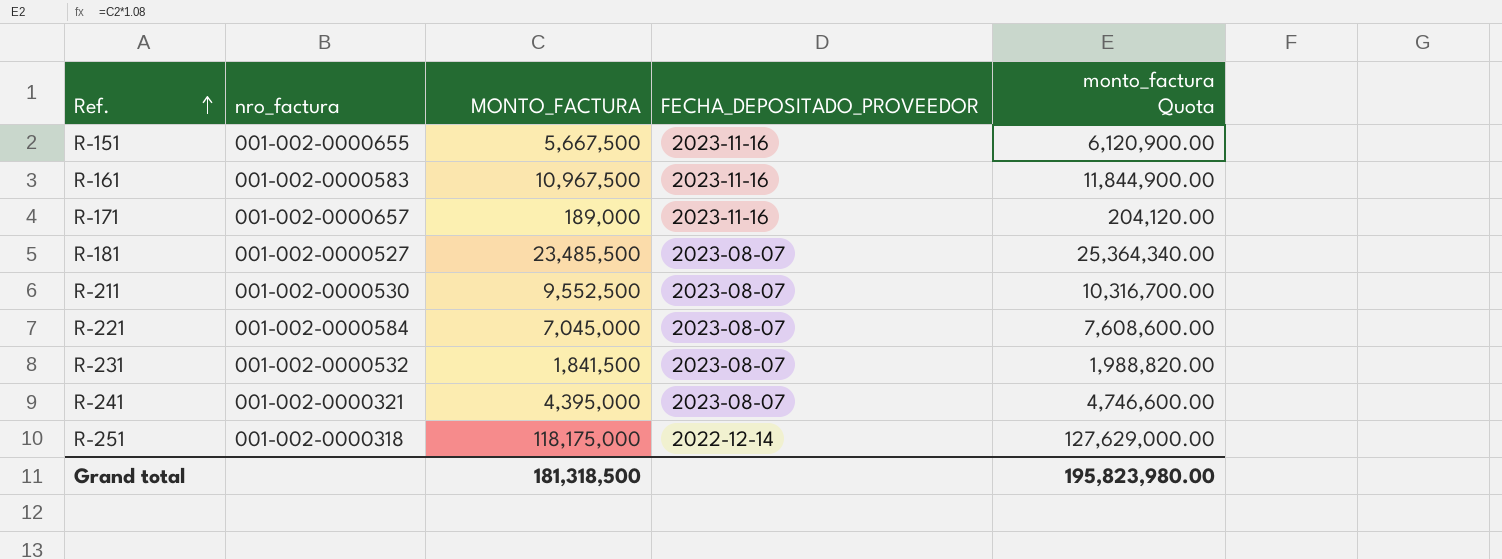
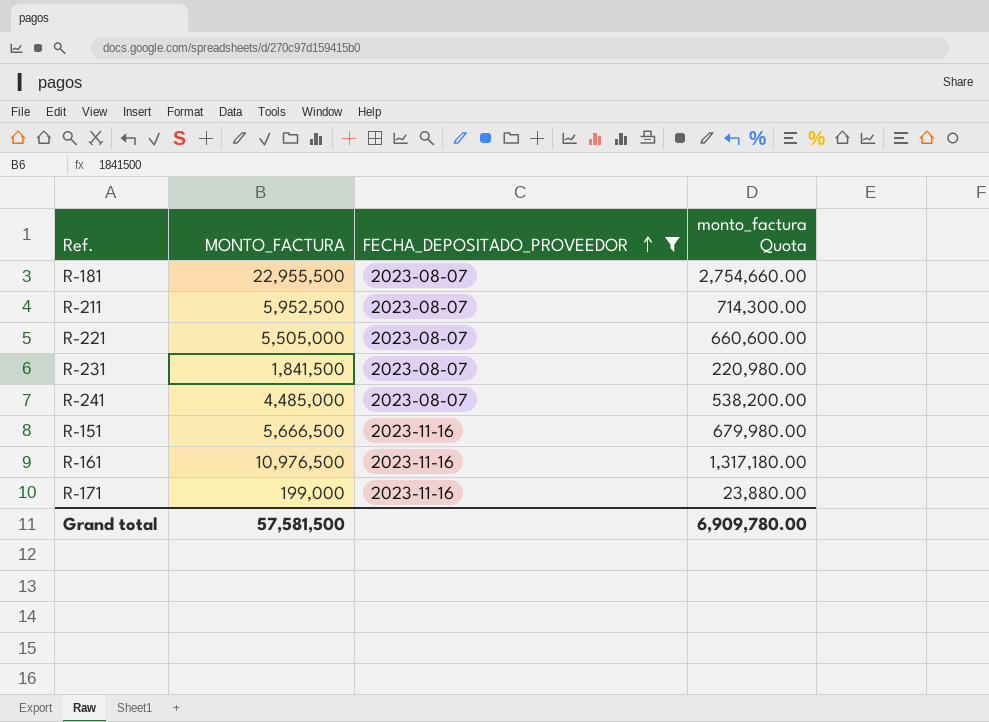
filter: none -> FECHA_DEPOSITADO_PROVEEDOR != 2022-12-14
row order: Ref. ascending -> FECHA_DEPOSITADO_PROVEEDOR ascending
column nro_factura | position: 2 -> none
column monto_factura Quota | formula: [MONTO_FACTURA] * 1.08 -> [MONTO_FACTURA] * 0.12
R-181 | MONTO_FACTURA: 23,485,500 -> 22,955,500
R-211 | MONTO_FACTURA: 9,552,500 -> 5,952,500
R-221 | MONTO_FACTURA: 7,045,000 -> 5,505,000
R-241 | MONTO_FACTURA: 4,395,000 -> 4,485,000
R-151 | MONTO_FACTURA: 5,667,500 -> 5,666,500
R-161 | MONTO_FACTURA: 10,967,500 -> 10,976,500
R-171 | MONTO_FACTURA: 189,000 -> 199,000
Grand total | MONTO_FACTURA: 181,318,500 -> 57,581,500
Grand total | monto_factura Quota: 195,823,980.00 -> 6,909,780.00

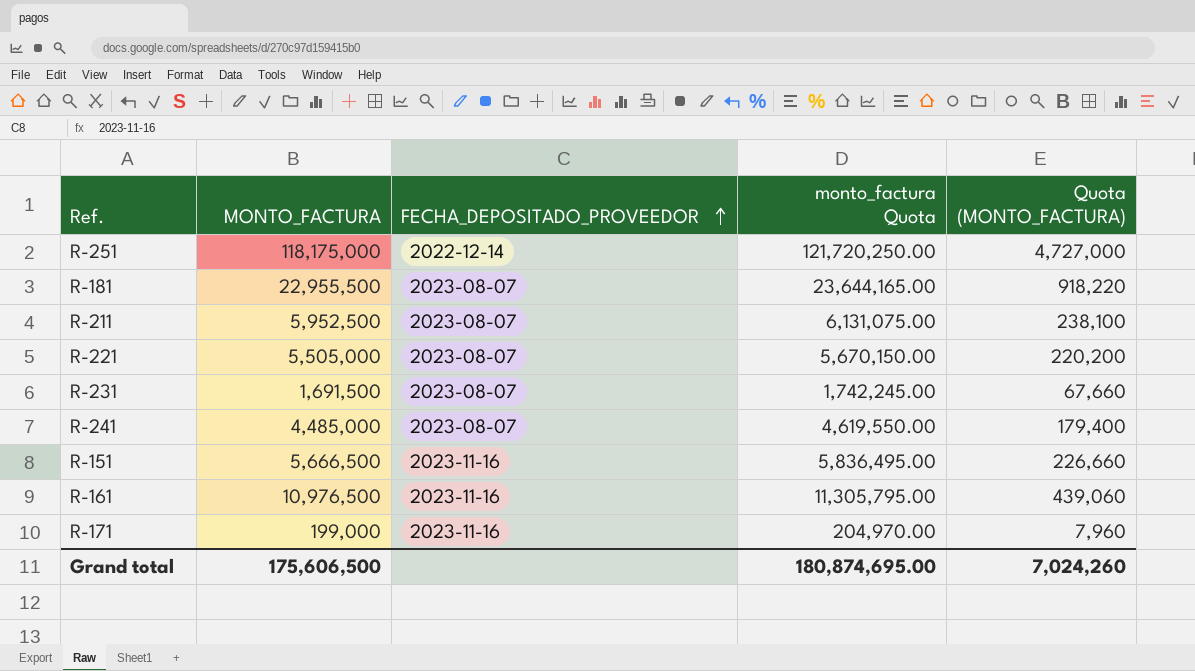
filter: FECHA_DEPOSITADO_PROVEEDOR != 2022-12-14 -> none
column monto_factura Quota | formula: [MONTO_FACTURA] * 0.12 -> [MONTO_FACTURA] * 1.03
column Quota (MONTO_FACTURA) | formula: none -> [MONTO_FACTURA] * 0.04
R-231 | MONTO_FACTURA: 1,841,500 -> 1,691,500
Grand total | MONTO_FACTURA: 57,581,500 -> 175,606,500
Grand total | monto_factura Quota: 6,909,780.00 -> 180,874,695.00

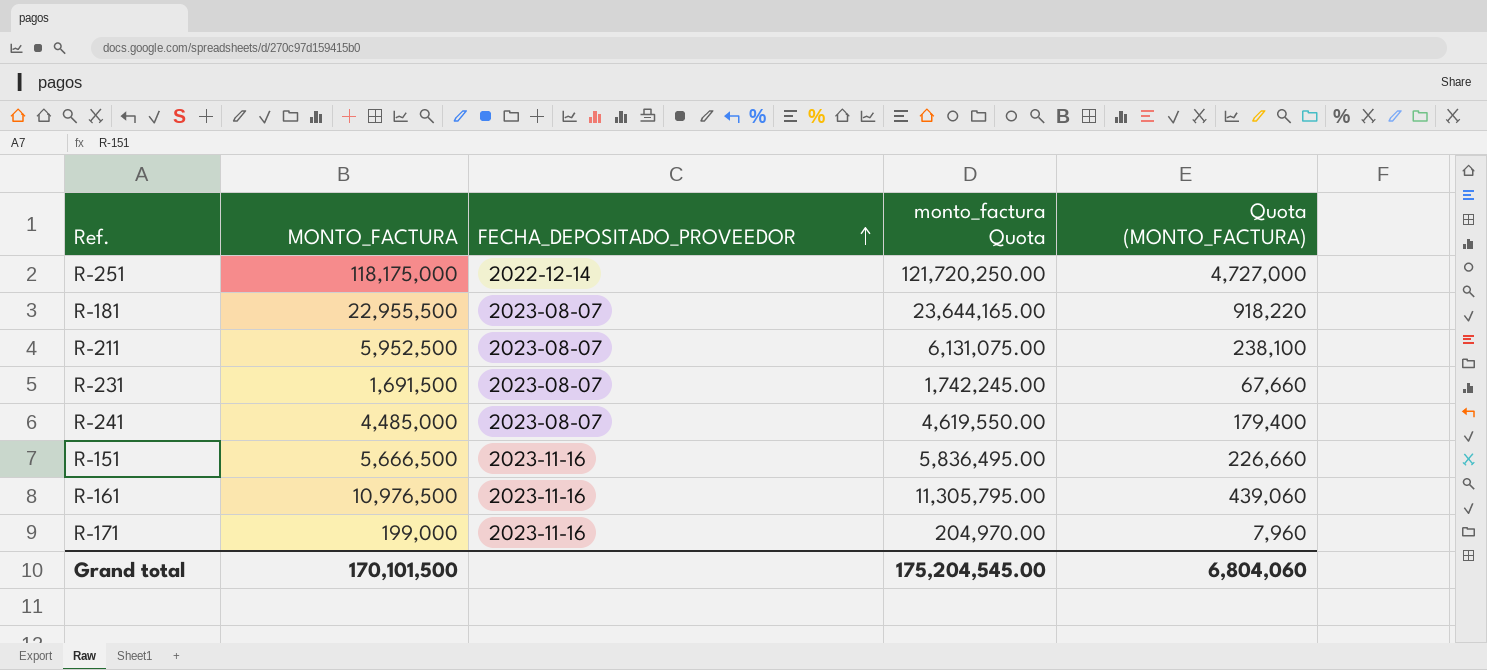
row R-221: 5,505,000 | 2023-08-07 | 5,670,150.00 | 220,200 -> none
Grand total | MONTO_FACTURA: 175,606,500 -> 170,101,500
Grand total | monto_factura Quota: 180,874,695.00 -> 175,204,545.00
Grand total | Quota (MONTO_FACTURA): 7,024,260 -> 6,804,060

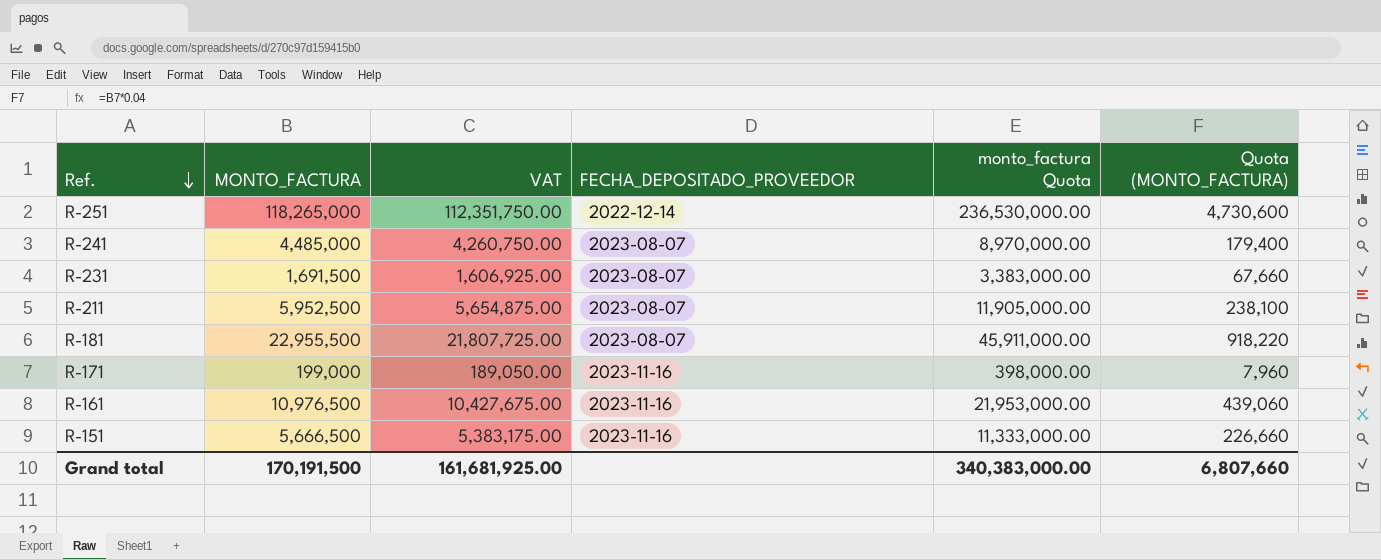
row order: FECHA_DEPOSITADO_PROVEEDOR ascending -> Ref. descending
column VAT | formula: none -> [MONTO_FACTURA] * 0.95
column monto_factura Quota | formula: [MONTO_FACTURA] * 1.03 -> [MONTO_FACTURA] * 2
R-251 | MONTO_FACTURA: 118,175,000 -> 118,265,000
R-251 | Quota (MONTO_FACTURA): 4,727,000 -> 4,730,600
Grand total | MONTO_FACTURA: 170,101,500 -> 170,191,500
Grand total | monto_factura Quota: 175,204,545.00 -> 340,383,000.00
Grand total | Quota (MONTO_FACTURA): 6,804,060 -> 6,807,660

